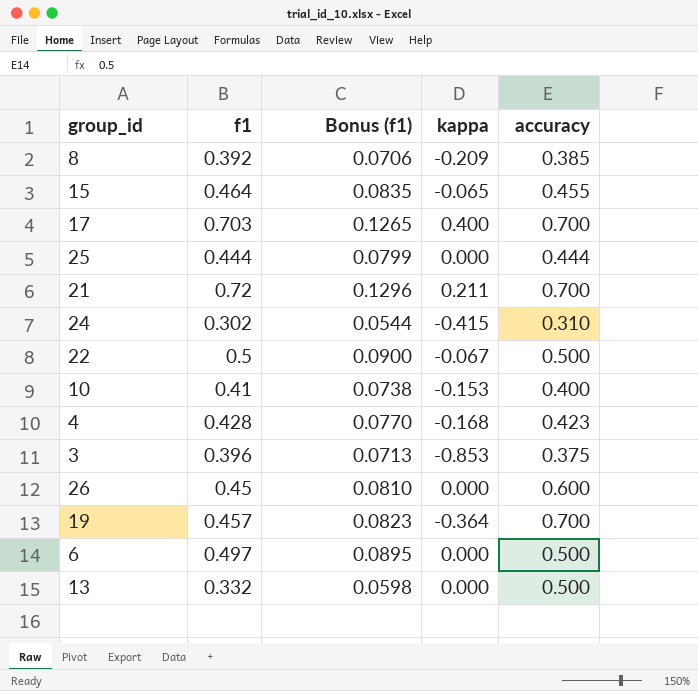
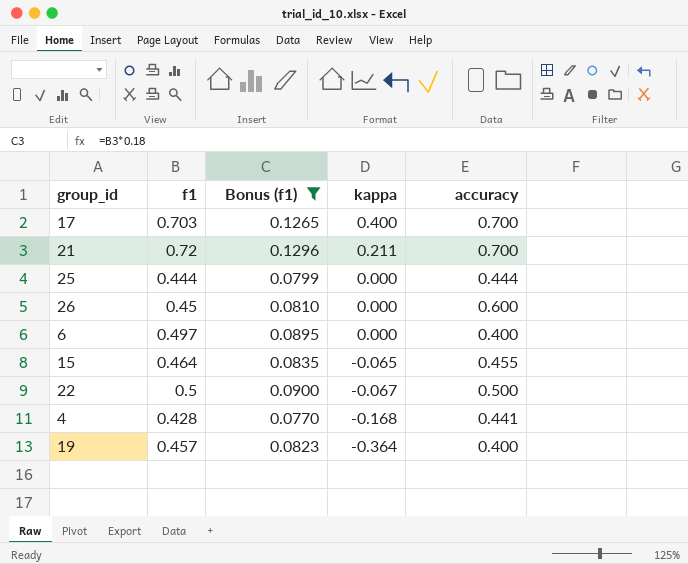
filter: none -> Bonus (f1) >= 0.0770
row order: none -> kappa descending
6 | accuracy: 0.500 -> 0.400
4 | accuracy: 0.423 -> 0.441
19 | accuracy: 0.700 -> 0.400

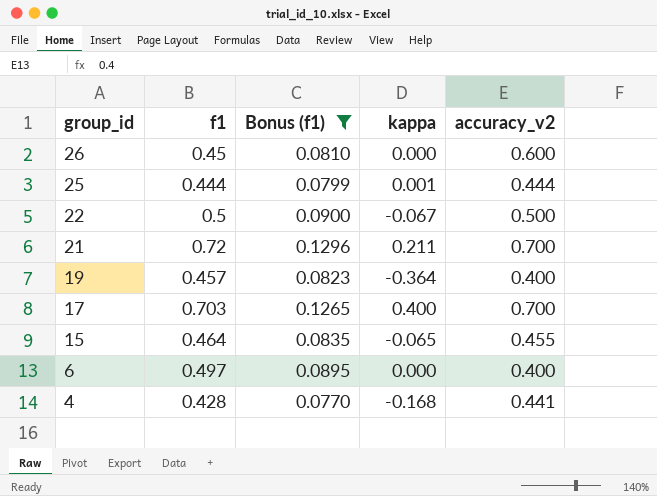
row order: kappa descending -> group_id descending
column name: accuracy -> accuracy_v2
25 | kappa: 0.000 -> 0.001

